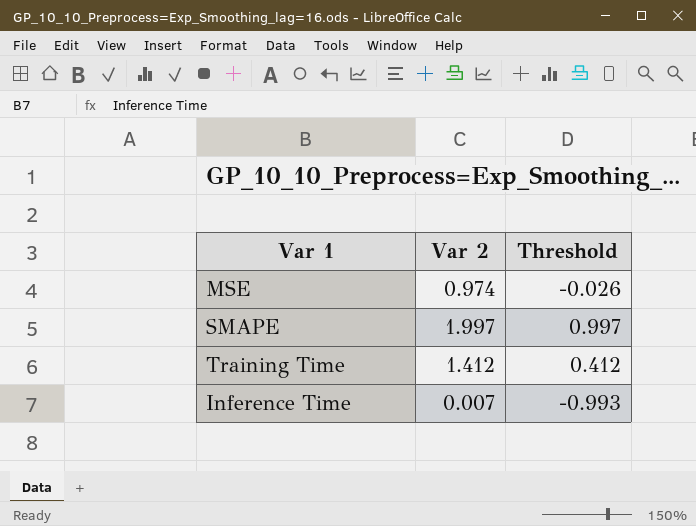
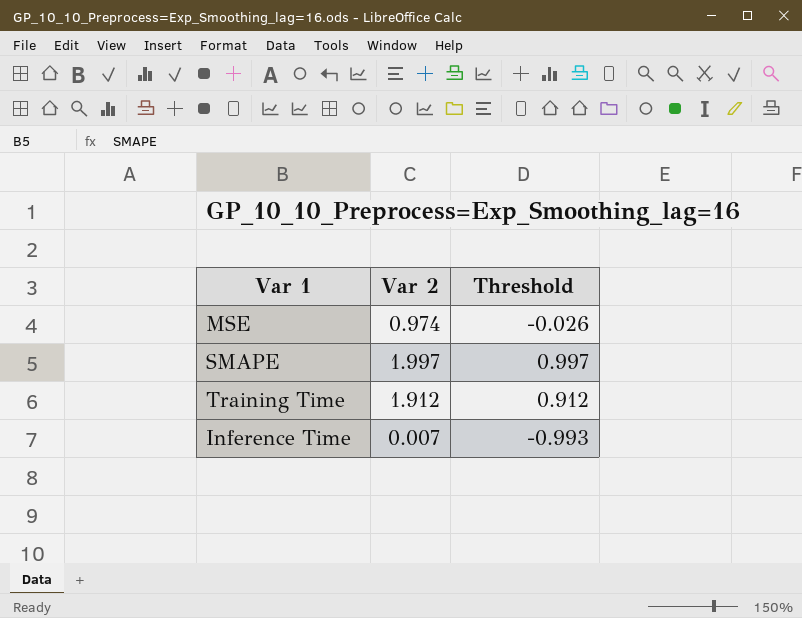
Training Time | Var 2: 1.412 -> 1.912
Training Time | Threshold: 0.412 -> 0.912

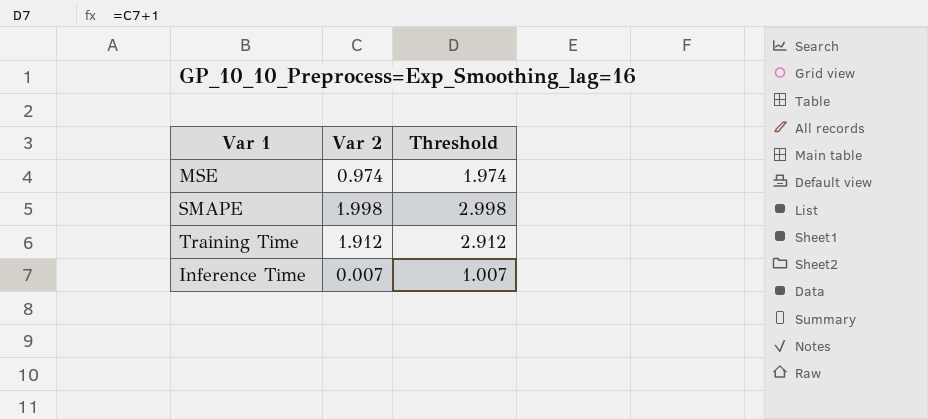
column Threshold | formula: [Var 2] - 1 -> [Var 2] + 1
SMAPE | Var 2: 1.997 -> 1.998

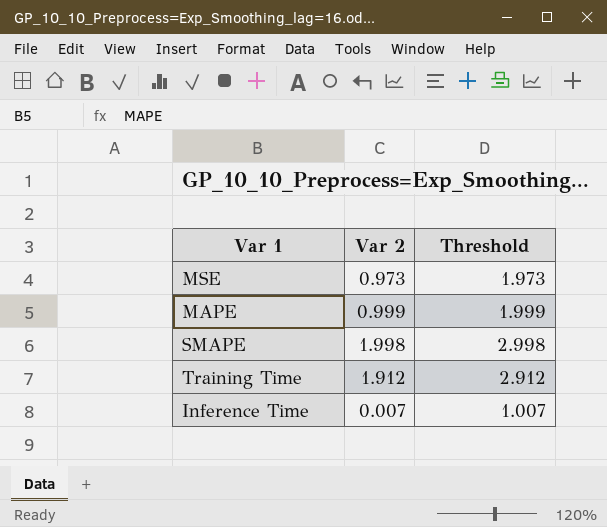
MSE | Var 2: 0.974 -> 0.973
MSE | Threshold: 1.974 -> 1.973
row MAPE: none -> 0.999 | 1.999

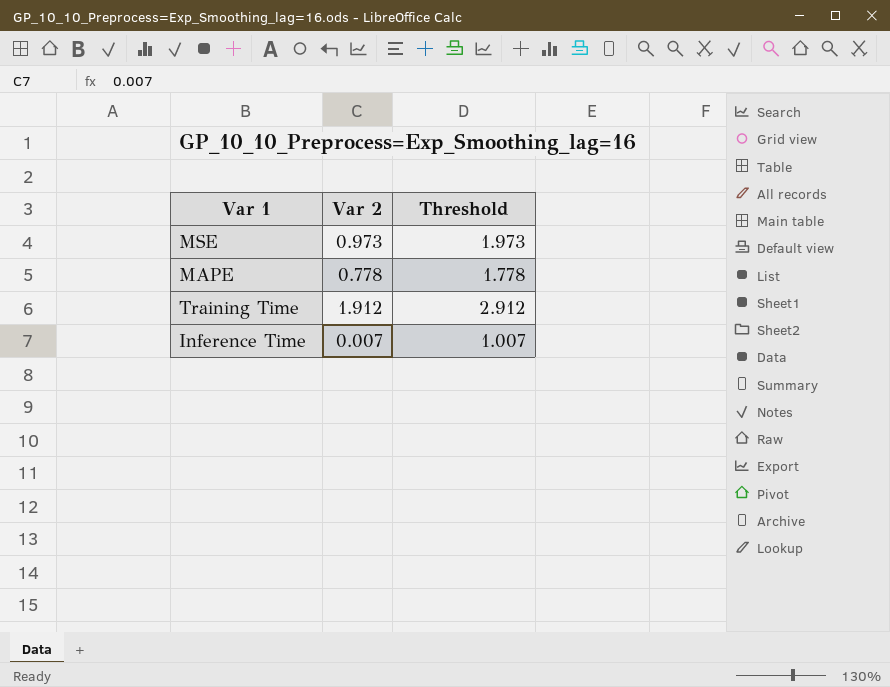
row SMAPE: 1.998 | 2.998 -> none
MAPE | Var 2: 0.999 -> 0.778
MAPE | Threshold: 1.999 -> 1.778

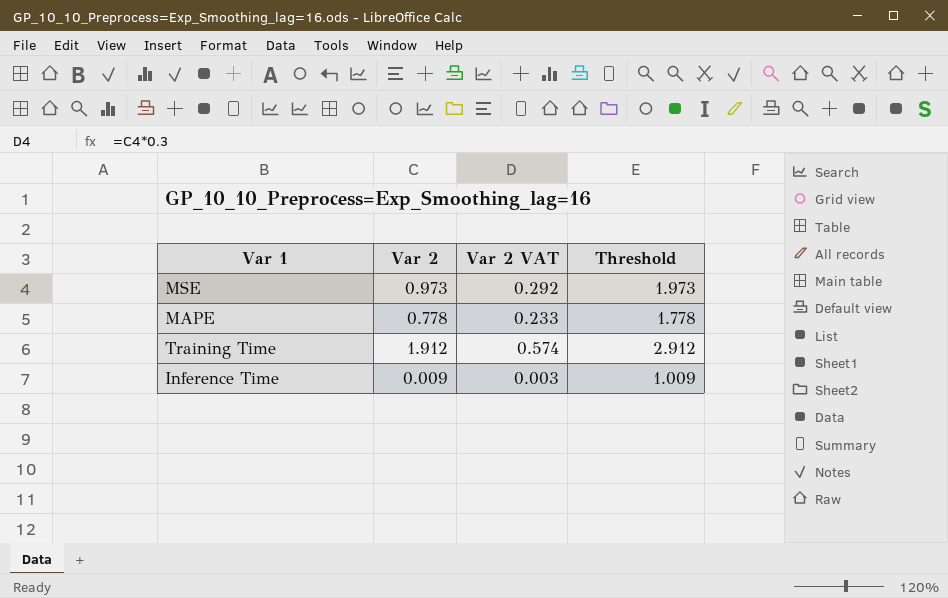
column Var 2 VAT | formula: none -> [Var 2] * 0.3
Inference Time | Var 2: 0.007 -> 0.009
Inference Time | Threshold: 1.007 -> 1.009

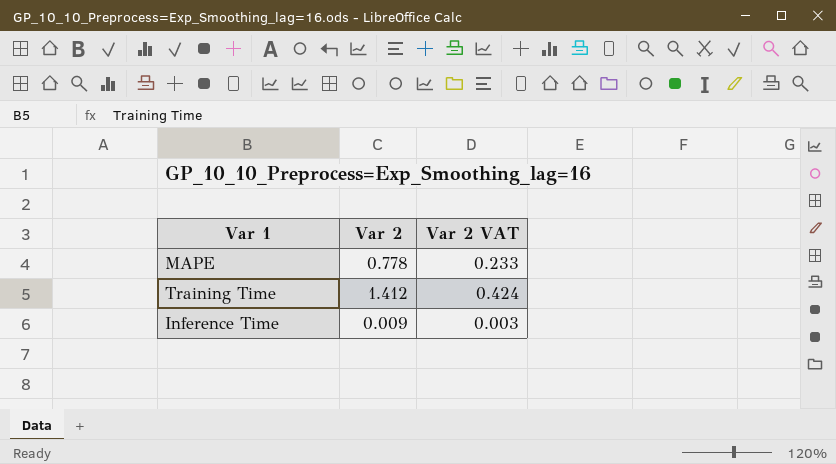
column Threshold | formula: [Var 2] + 1 -> none
row MSE: 0.973 | 0.292 | 1.973 -> none
Training Time | Var 2: 1.912 -> 1.412
Training Time | Var 2 VAT: 0.574 -> 0.424

